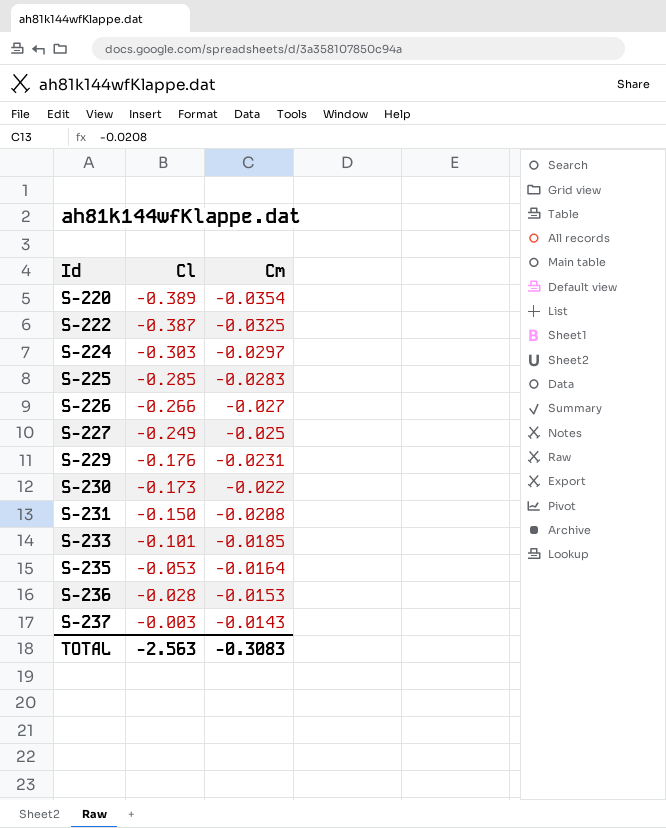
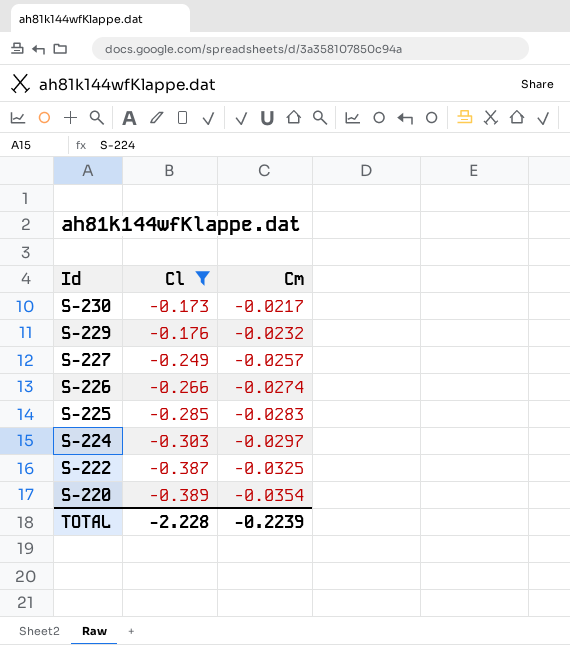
filter: none -> Cl <= -0.173
row order: Id ascending -> Id descending
S-230 | Cm: -0.022 -> -0.0217
S-229 | Cm: -0.0231 -> -0.0232
S-227 | Cm: -0.025 -> -0.0257
S-226 | Cm: -0.027 -> -0.0274
TOTAL | Cl: -2.563 -> -2.228
TOTAL | Cm: -0.3083 -> -0.2239

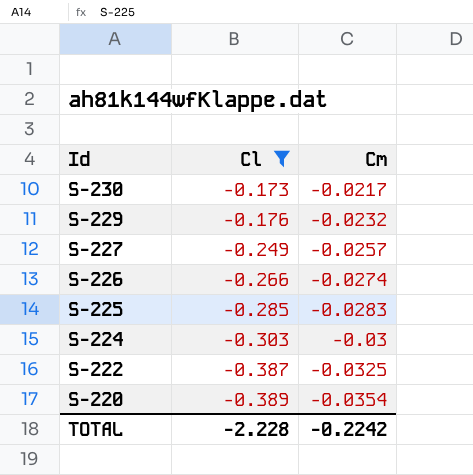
S-224 | Cm: -0.0297 -> -0.03
TOTAL | Cm: -0.2239 -> -0.2242

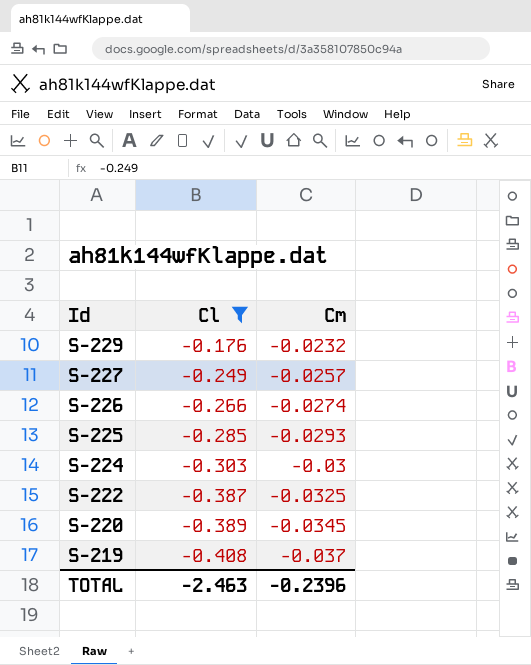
row S-230: -0.173 | -0.0217 -> none
S-225 | Cm: -0.0283 -> -0.0293
S-220 | Cm: -0.0354 -> -0.0345
row S-219: none -> -0.408 | -0.037
TOTAL | Cl: -2.228 -> -2.463
TOTAL | Cm: -0.2242 -> -0.2396

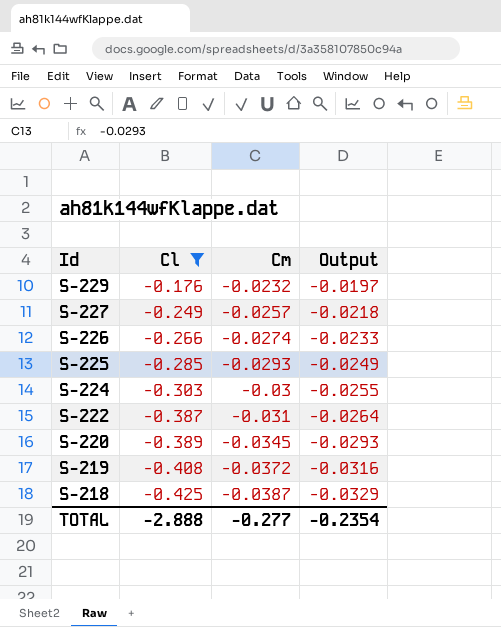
column Output | formula: none -> [Cm] * 0.85
S-222 | Cm: -0.0325 -> -0.031
S-219 | Cm: -0.037 -> -0.0372
row S-218: none -> -0.425 | -0.0387 | -0.0329
TOTAL | Cl: -2.463 -> -2.888
TOTAL | Cm: -0.2396 -> -0.277

